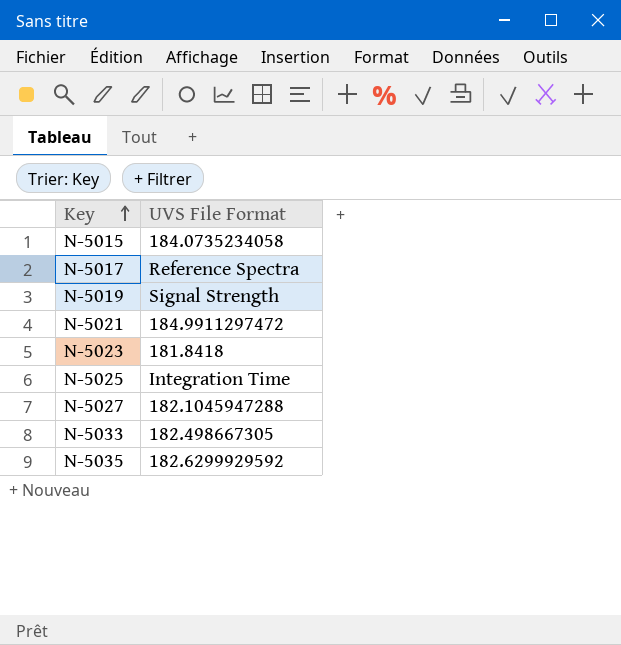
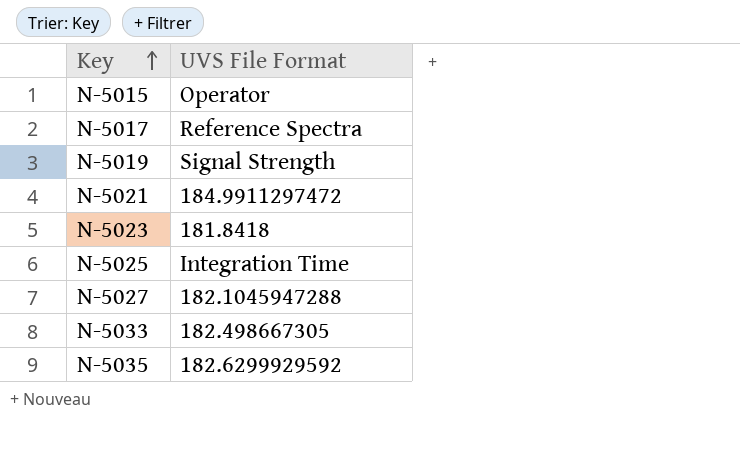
N-5015 | UVS File Format: 184.0735234058 -> Operator

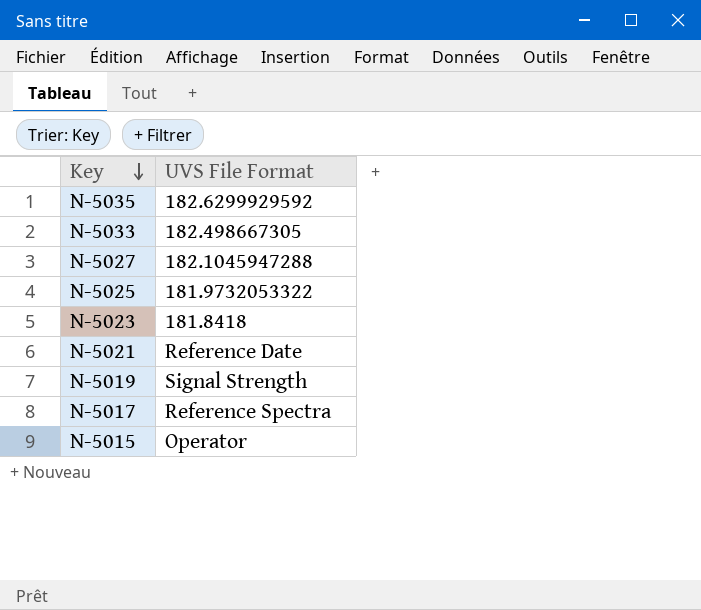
row order: Key ascending -> Key descending
N-5025 | UVS File Format: Integration Time -> 181.9732053322
N-5021 | UVS File Format: 184.9911297472 -> Reference Date

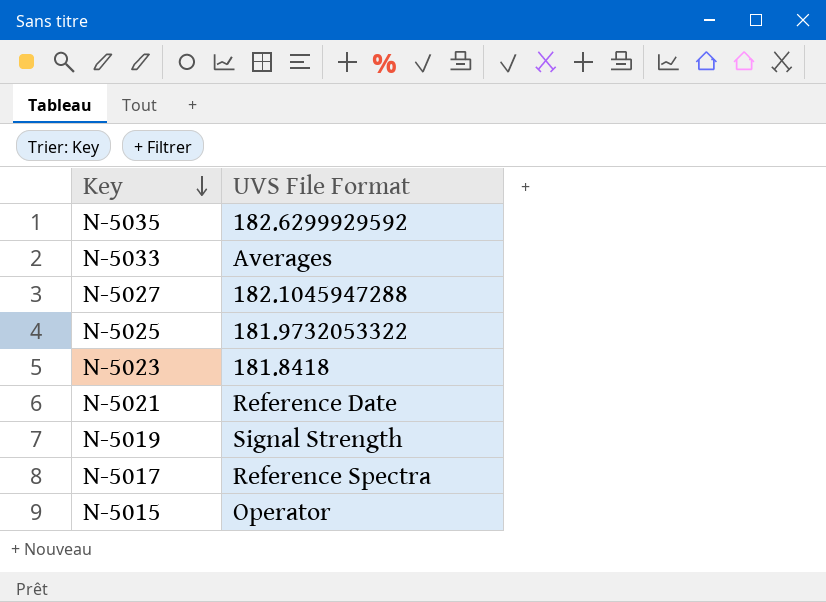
N-5033 | UVS File Format: 182.498667305 -> Averages

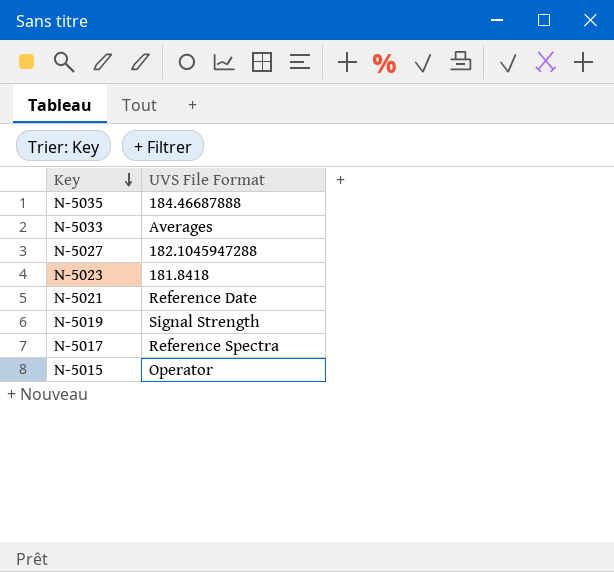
row N-5025: 181.9732053322 -> none
N-5035 | UVS File Format: 182.6299929592 -> 184.46687888

